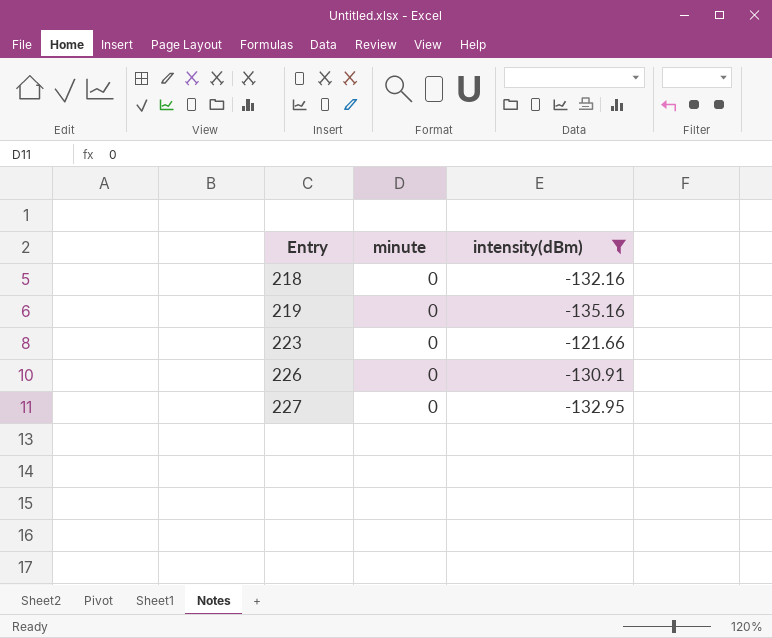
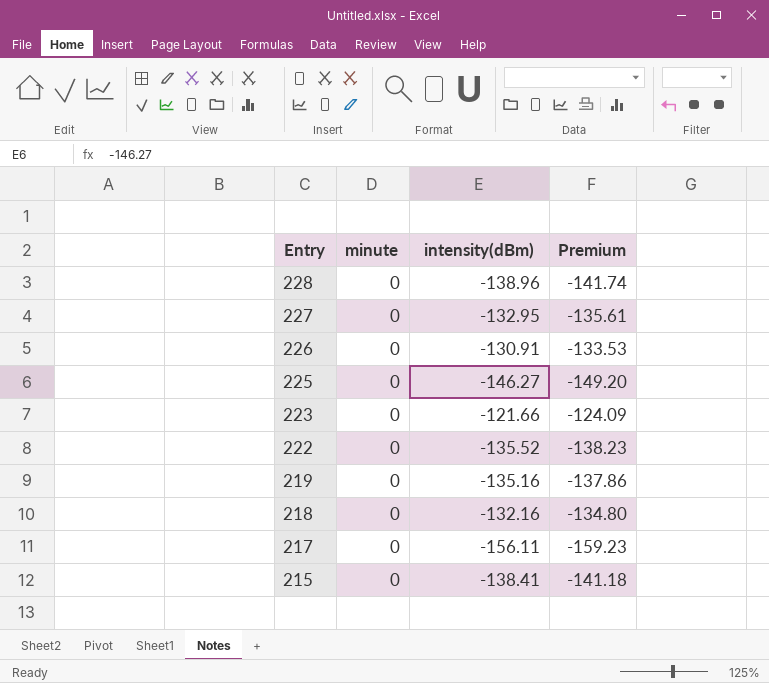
filter: intensity(dBm) >= -135.16 -> none
row order: Entry ascending -> Entry descending
column Premium | formula: none -> [intensity(dBm)] * 1.02

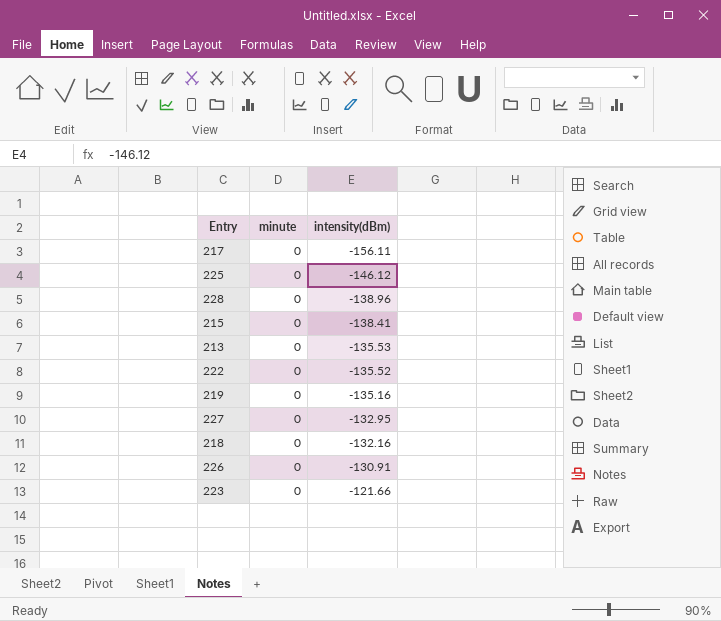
row order: Entry descending -> intensity(dBm) ascending
column Premium | formula: [intensity(dBm)] * 1.02 -> none
225 | intensity(dBm): -146.27 -> -146.12
row 213: none -> 0 | -135.53

